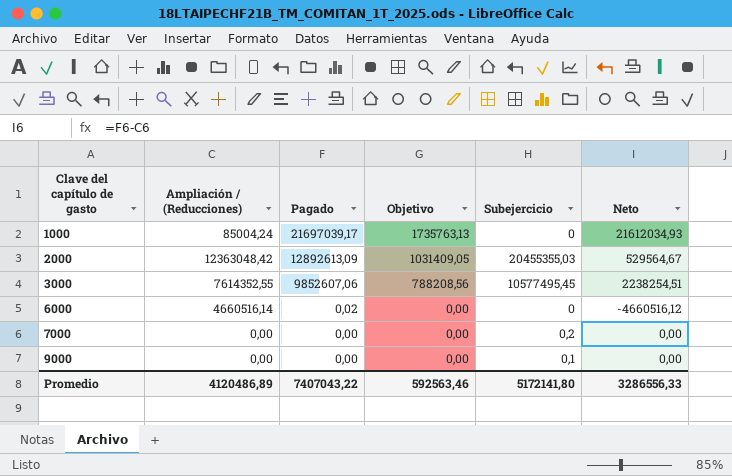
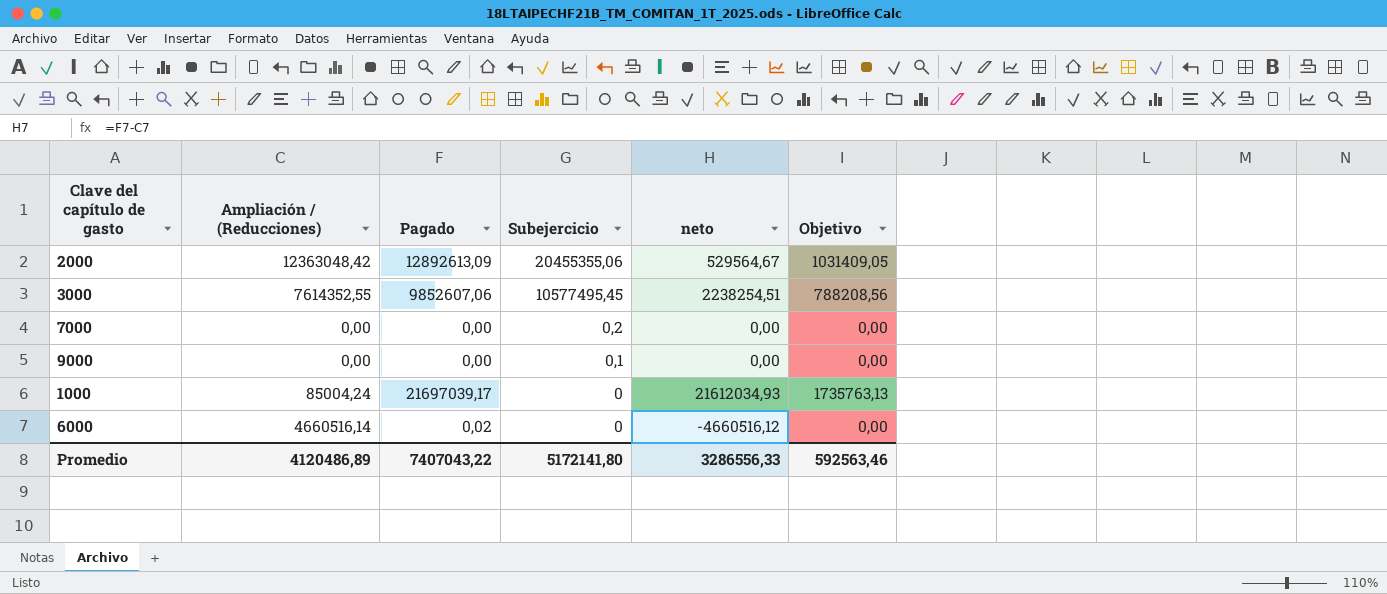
row order: Clave del capítulo de gasto ascending -> Subejercicio descending
column name: Neto -> neto
column Objetivo | position: 4 -> 6
2000 | Subejercicio: 20455355,03 -> 20455355,06

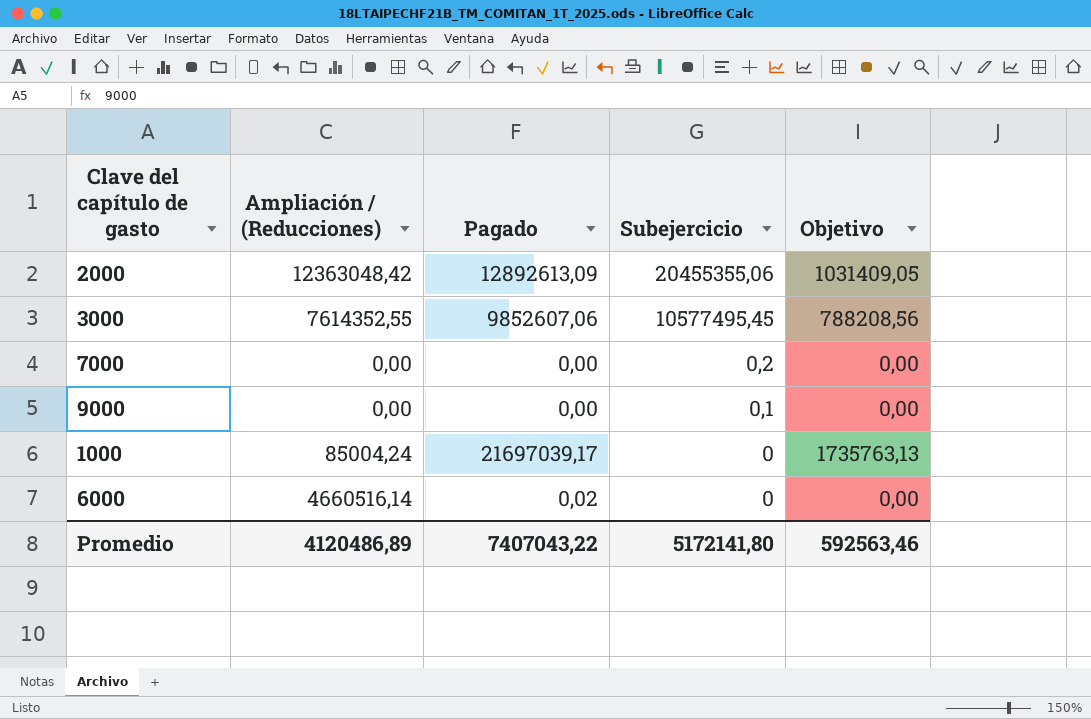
column neto | formula: [Pagado] - [Ampliación / (Reducciones)] -> none

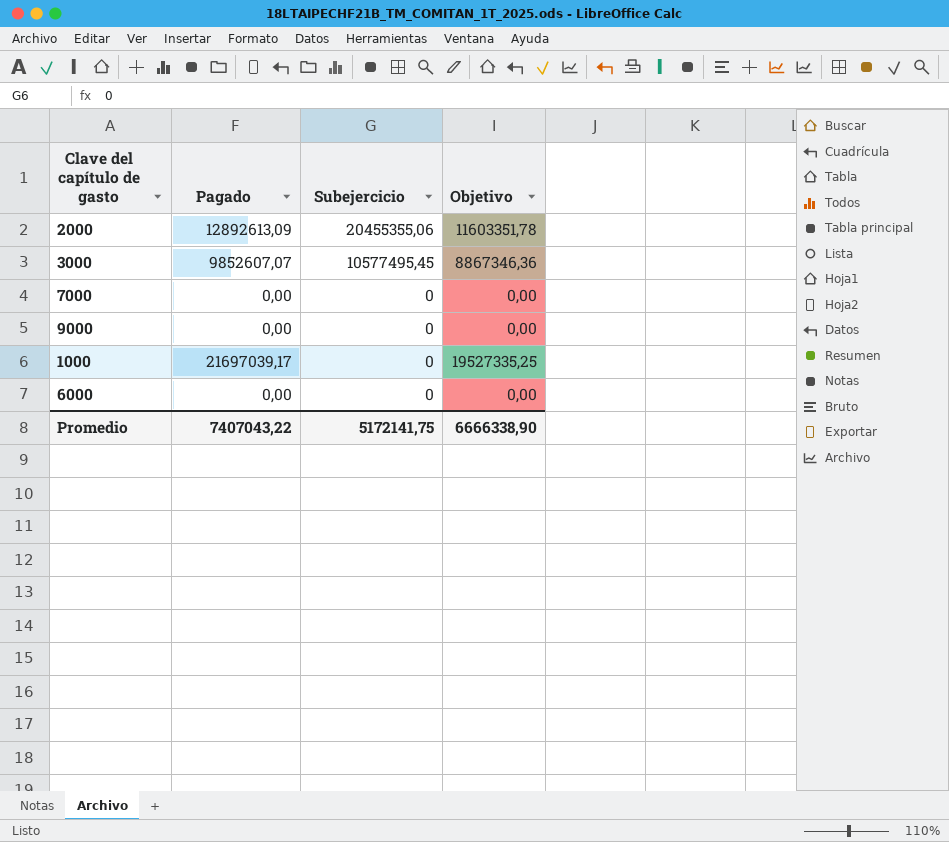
column Ampliación / (Reducciones) | position: 2 -> none
column Objetivo | formula: [Pagado] * 0,08 -> [Pagado] * 0,9
3000 | Pagado: 9852607,06 -> 9852607,07
7000 | Subejercicio: 0,2 -> 0
9000 | Subejercicio: 0,1 -> 0
6000 | Pagado: 0,02 -> 0,00
Promedio | Subejercicio: 5172141,80 -> 5172141,75
Promedio | Objetivo: 592563,46 -> 6666338,90

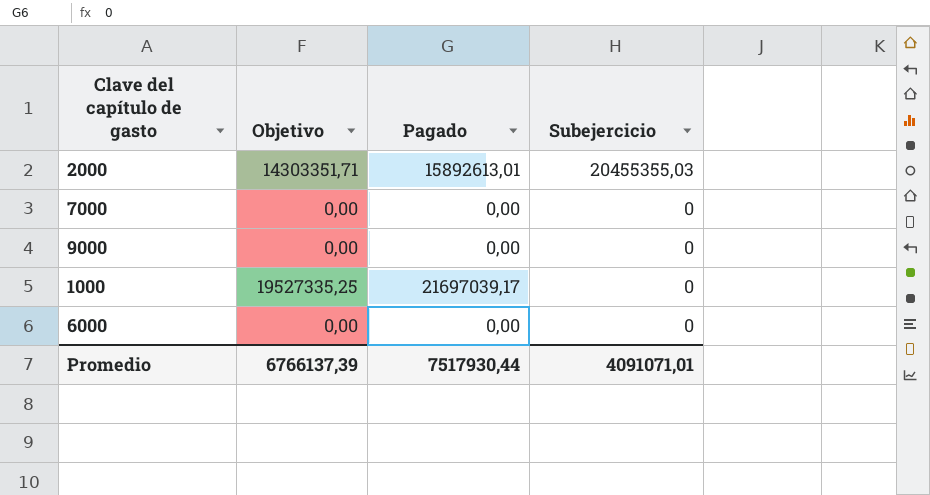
column Objetivo | position: 4 -> 2
row 3000: 9852607,07 | 10577495,45 | 8867346,36 -> none
2000 | Objetivo: 11603351,78 -> 14303351,71
2000 | Pagado: 12892613,09 -> 15892613,01
2000 | Subejercicio: 20455355,06 -> 20455355,03
Promedio | Objetivo: 6666338,90 -> 6766137,39
Promedio | Pagado: 7407043,22 -> 7517930,44
Promedio | Subejercicio: 5172141,75 -> 4091071,01

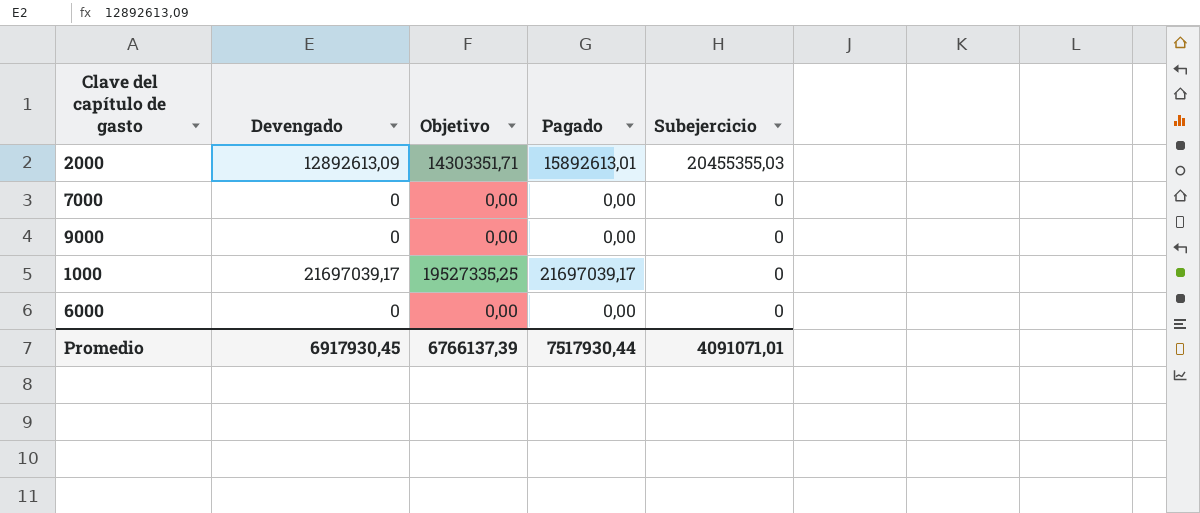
column Devengado | position: none -> 2

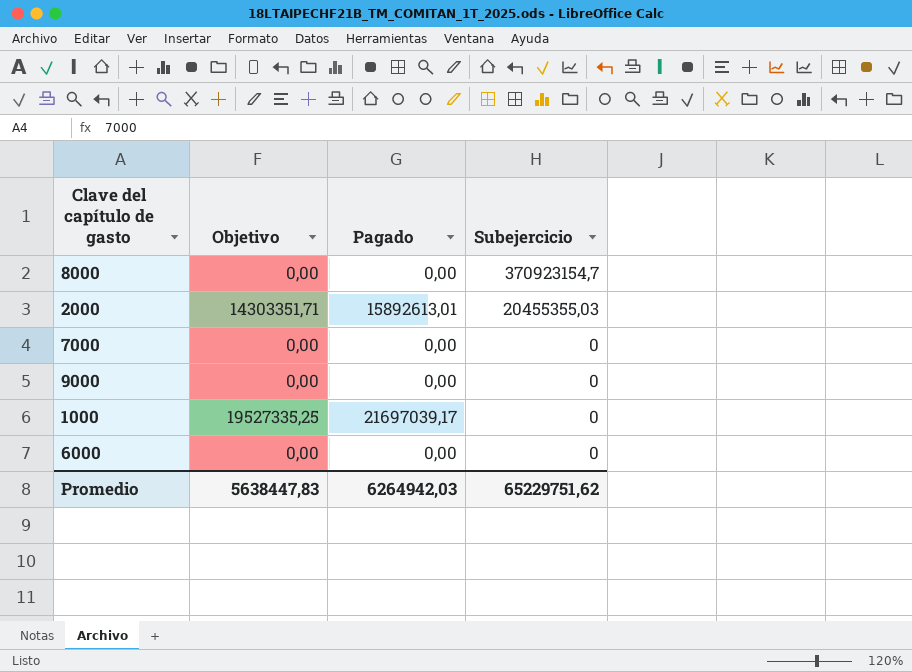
column Devengado | position: 2 -> none
row 8000: none -> 0,00 | 0,00 | 370923154,7
Promedio | Objetivo: 6766137,39 -> 5638447,83
Promedio | Pagado: 7517930,44 -> 6264942,03
Promedio | Subejercicio: 4091071,01 -> 65229751,62

